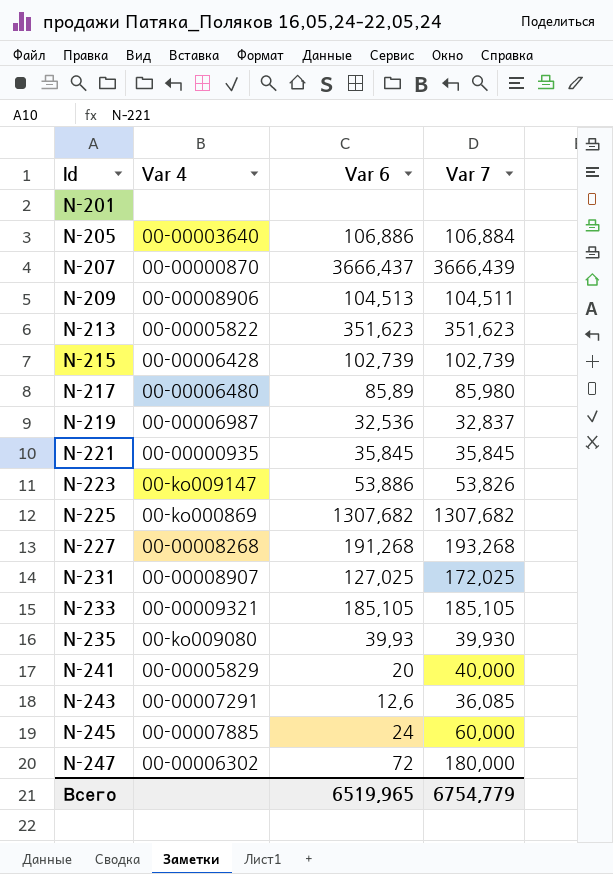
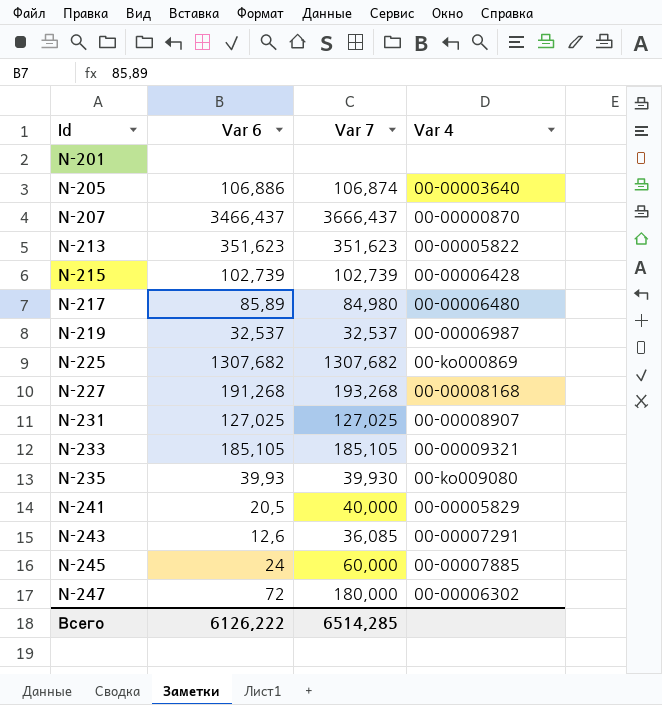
column Var 4 | position: 2 -> 4
row N-209: 00-00008906 | 104,513 | 104,511 -> none
row N-221: 00-00000935 | 35,845 | 35,845 -> none
row N-223: 00-ko009147 | 53,886 | 53,826 -> none
N-205 | Var 7: 106,884 -> 106,874
N-207 | Var 6: 3666,437 -> 3466,437
N-207 | Var 7: 3666,439 -> 3666,437
N-217 | Var 7: 85,980 -> 84,980
N-219 | Var 6: 32,536 -> 32,537
N-219 | Var 7: 32,837 -> 32,537
N-227 | Var 4: 00-00008268 -> 00-00008168
N-231 | Var 7: 172,025 -> 127,025
N-241 | Var 6: 20 -> 20,5
Всего | Var 6: 6519,965 -> 6126,222
Всего | Var 7: 6754,779 -> 6514,285

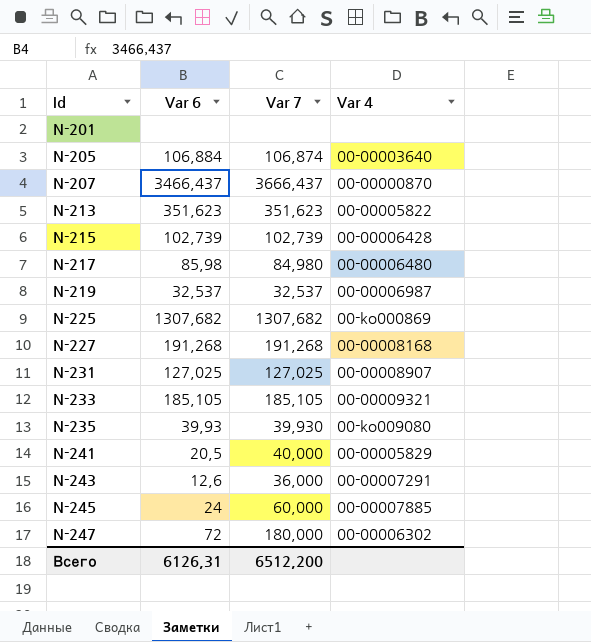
N-205 | Var 6: 106,886 -> 106,884
N-217 | Var 6: 85,89 -> 85,98
N-227 | Var 7: 193,268 -> 191,268
N-243 | Var 7: 36,085 -> 36,000
Всего | Var 6: 6126,222 -> 6126,31
Всего | Var 7: 6514,285 -> 6512,200

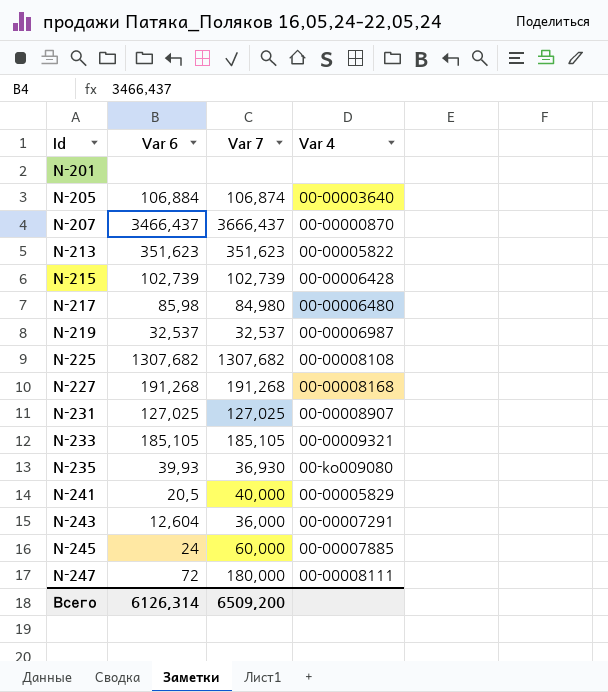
N-225 | Var 4: 00-ko000869 -> 00-00008108
N-235 | Var 7: 39,930 -> 36,930
N-243 | Var 6: 12,6 -> 12,604
N-247 | Var 4: 00-00006302 -> 00-00008111
Всего | Var 6: 6126,31 -> 6126,314
Всего | Var 7: 6512,200 -> 6509,200

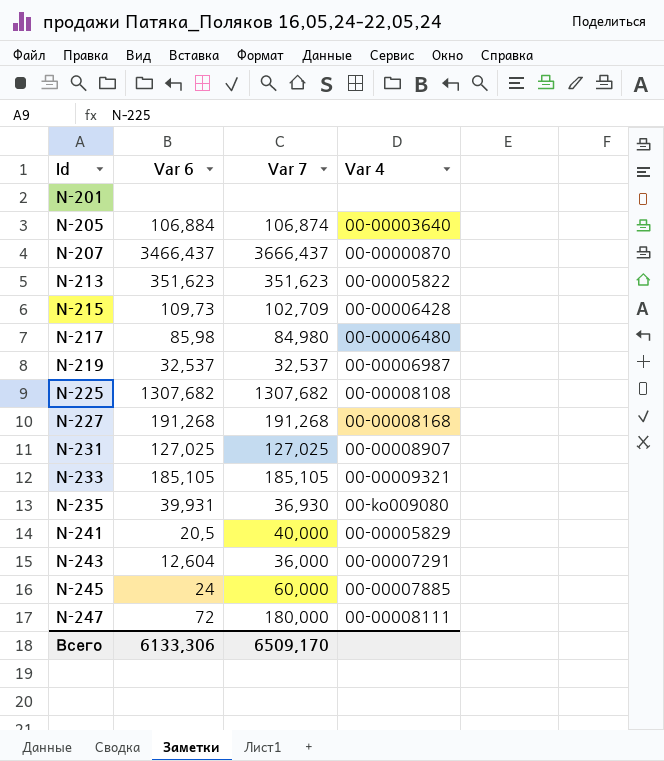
N-215 | Var 6: 102,739 -> 109,73
N-215 | Var 7: 102,739 -> 102,709
N-235 | Var 6: 39,93 -> 39,931
Всего | Var 6: 6126,314 -> 6133,306
Всего | Var 7: 6509,200 -> 6509,170

